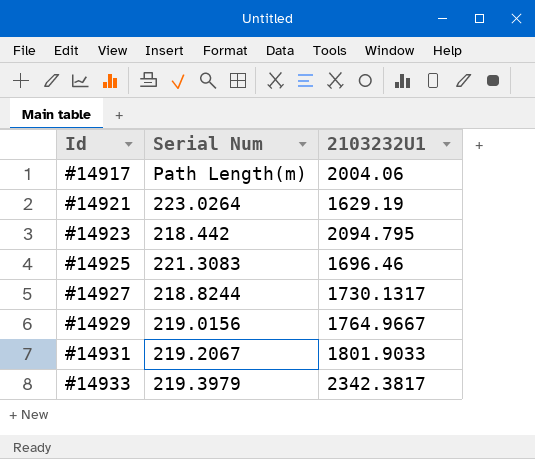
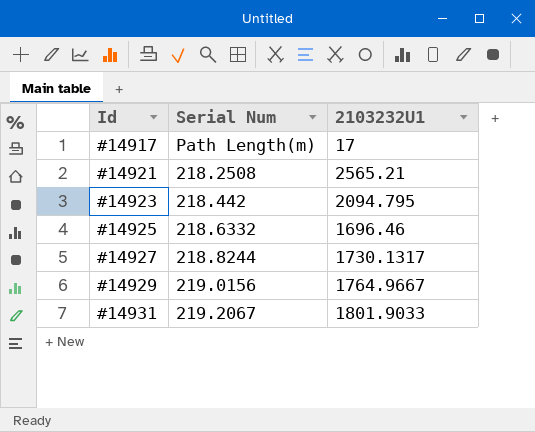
row #14933: 219.3979 | 2342.3817 -> none
#14917 | 2103232U1: 2004.06 -> 17
#14921 | Serial Num: 223.0264 -> 218.2508
#14921 | 2103232U1: 1629.19 -> 2565.21
#14925 | Serial Num: 221.3083 -> 218.6332

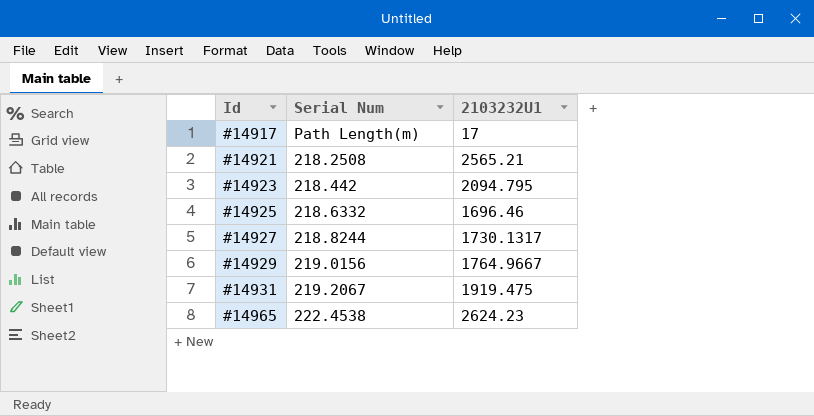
#14931 | 2103232U1: 1801.9033 -> 1919.475
row #14965: none -> 222.4538 | 2624.23

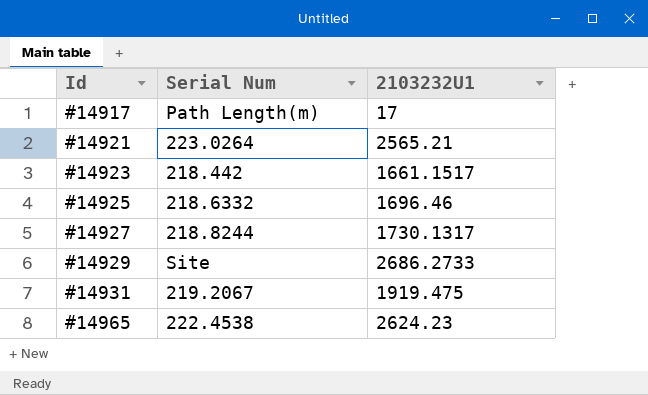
#14921 | Serial Num: 218.2508 -> 223.0264
#14923 | 2103232U1: 2094.795 -> 1661.1517
#14929 | Serial Num: 219.0156 -> Site
#14929 | 2103232U1: 1764.9667 -> 2686.2733

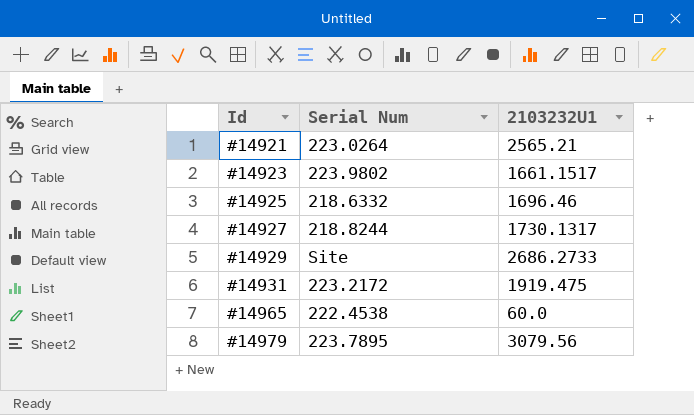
row #14917: Path Length(m) | 17 -> none
#14923 | Serial Num: 218.442 -> 223.9802
#14931 | Serial Num: 219.2067 -> 223.2172
#14965 | 2103232U1: 2624.23 -> 60.0
row #14979: none -> 223.7895 | 3079.56

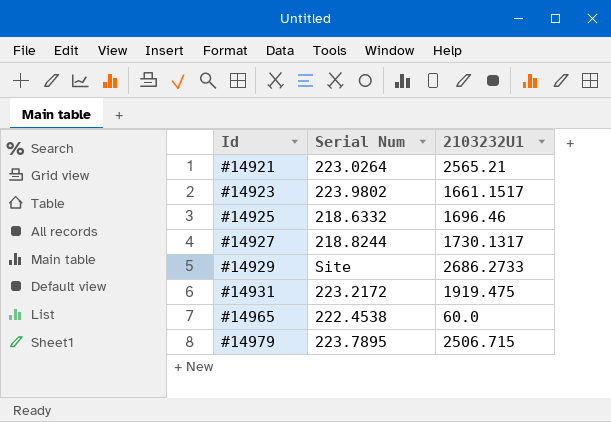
#14979 | 2103232U1: 3079.56 -> 2506.715

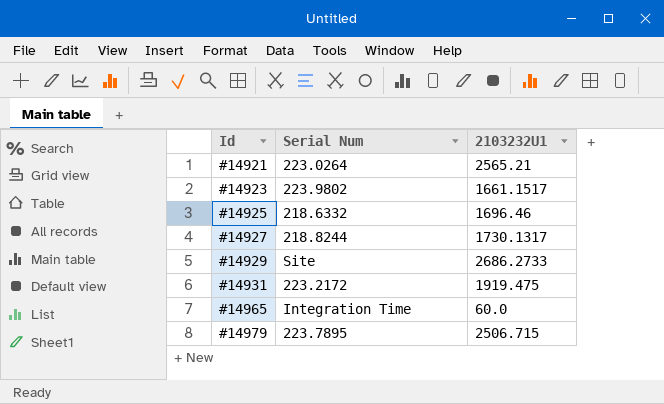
#14965 | Serial Num: 222.4538 -> Integration Time

